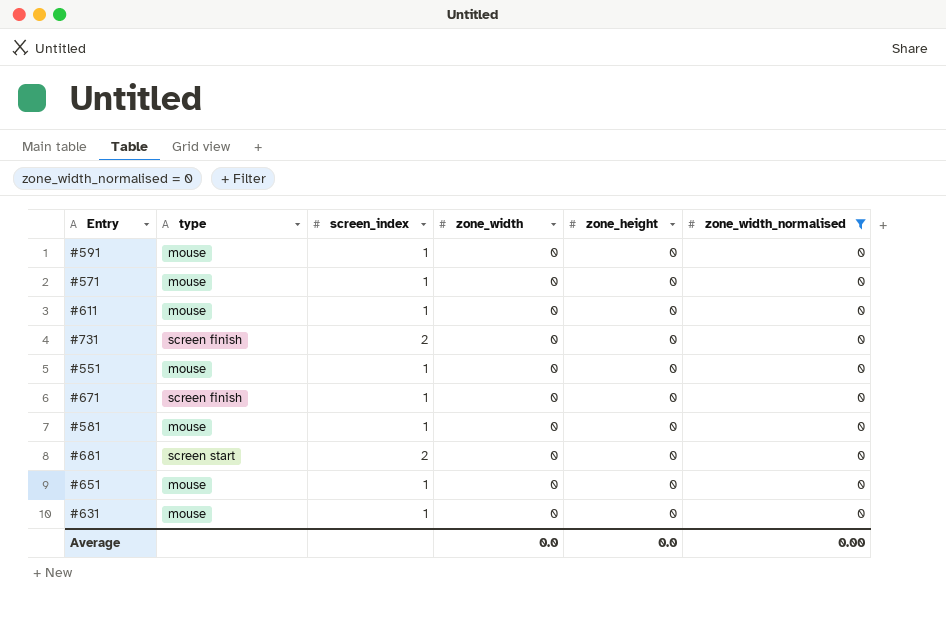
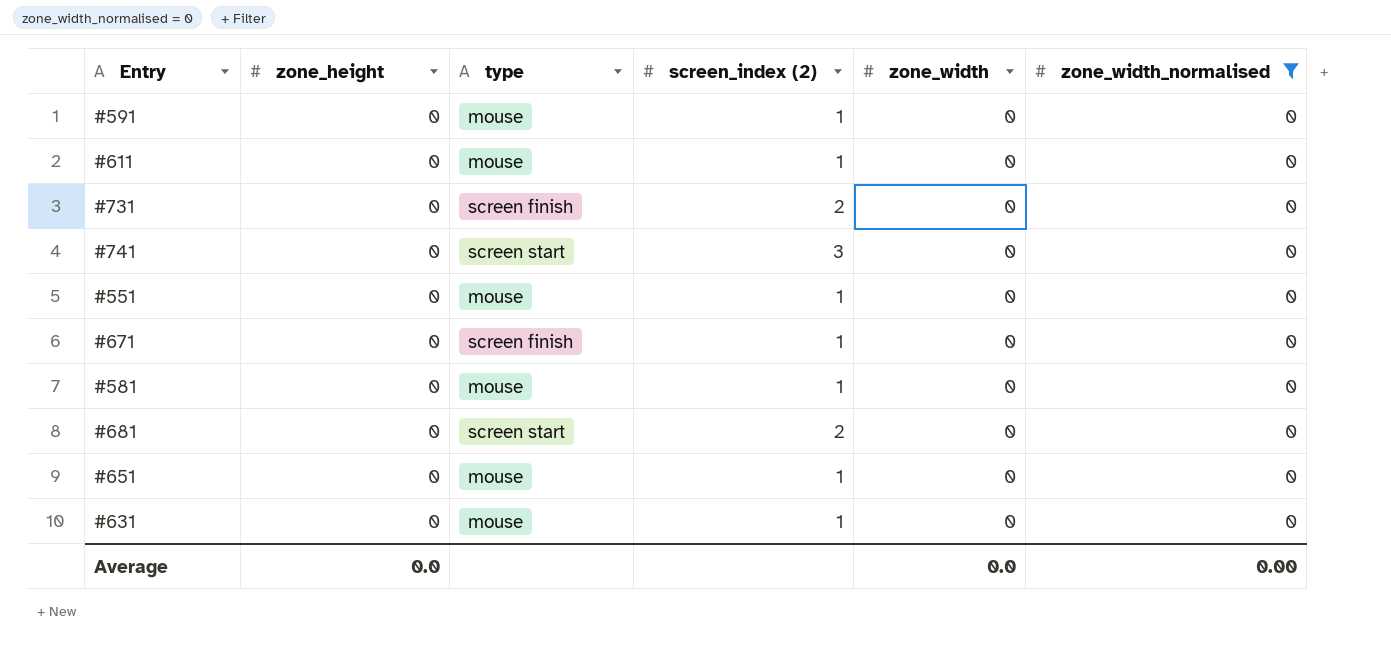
column zone_height | position: 5 -> 2
column name: screen_index -> screen_index (2)
row #571: mouse | 1 | 0 | 0 | 0 -> none
row #741: none -> 0 | screen start | 3 | 0 | 0

